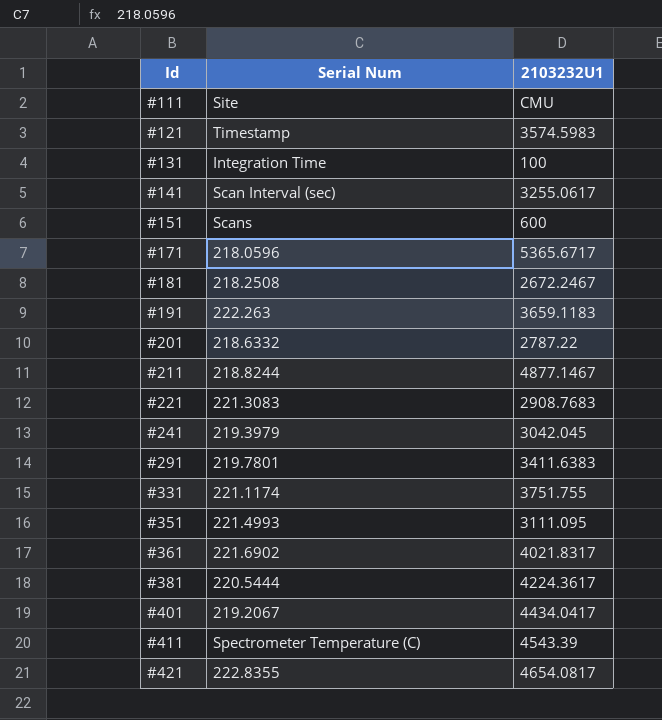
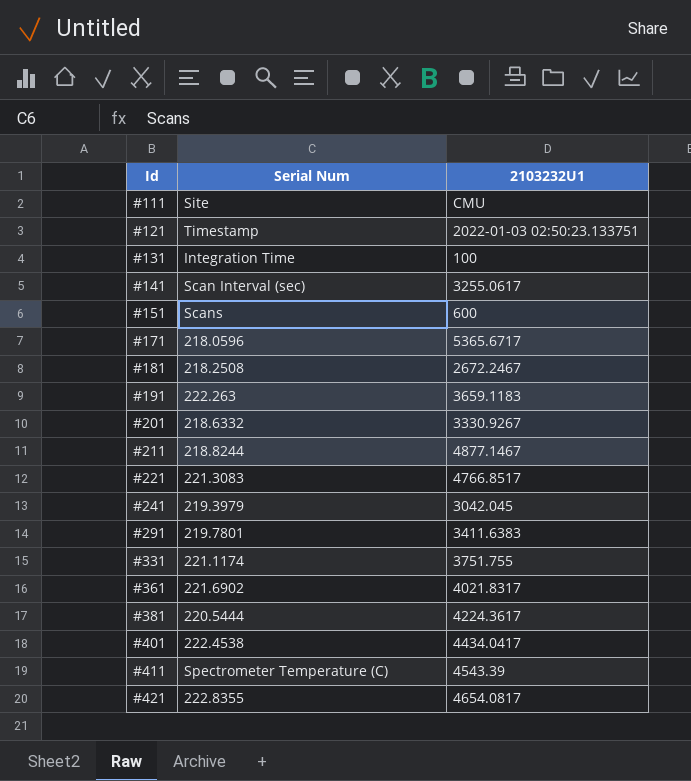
row #351: 221.4993 | 3111.095 -> none
#121 | 2103232U1: 3574.5983 -> 2022-01-03 02:50:23.133751
#201 | 2103232U1: 2787.22 -> 3330.9267
#221 | 2103232U1: 2908.7683 -> 4766.8517
#401 | Serial Num: 219.2067 -> 222.4538

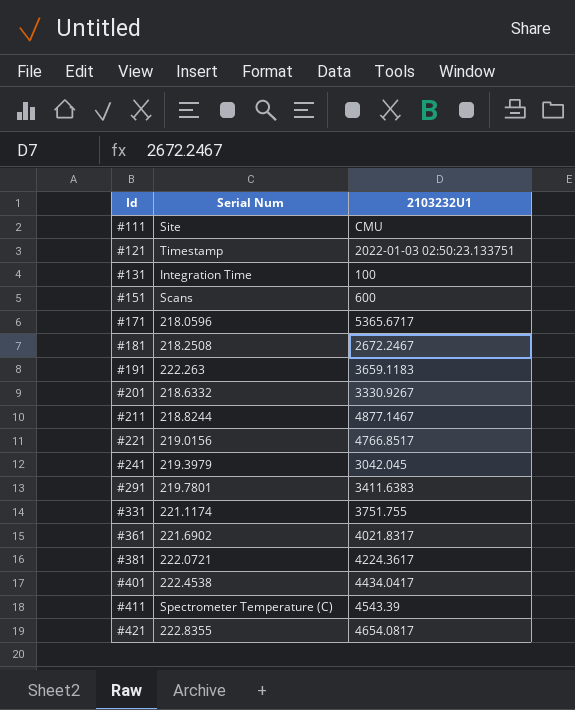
row #141: Scan Interval (sec) | 3255.0617 -> none
#221 | Serial Num: 221.3083 -> 219.0156
#381 | Serial Num: 220.5444 -> 222.0721

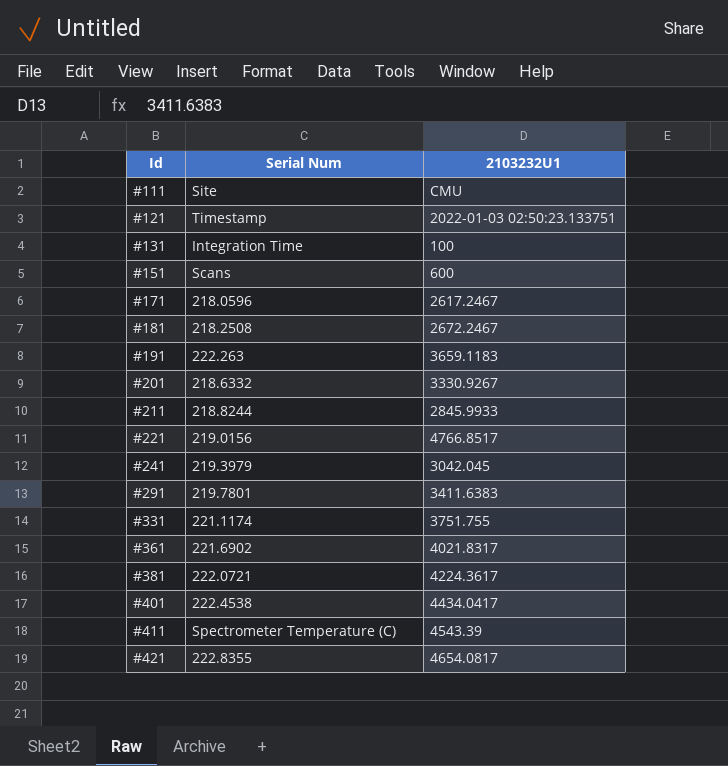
#171 | 2103232U1: 5365.6717 -> 2617.2467
#211 | 2103232U1: 4877.1467 -> 2845.9933

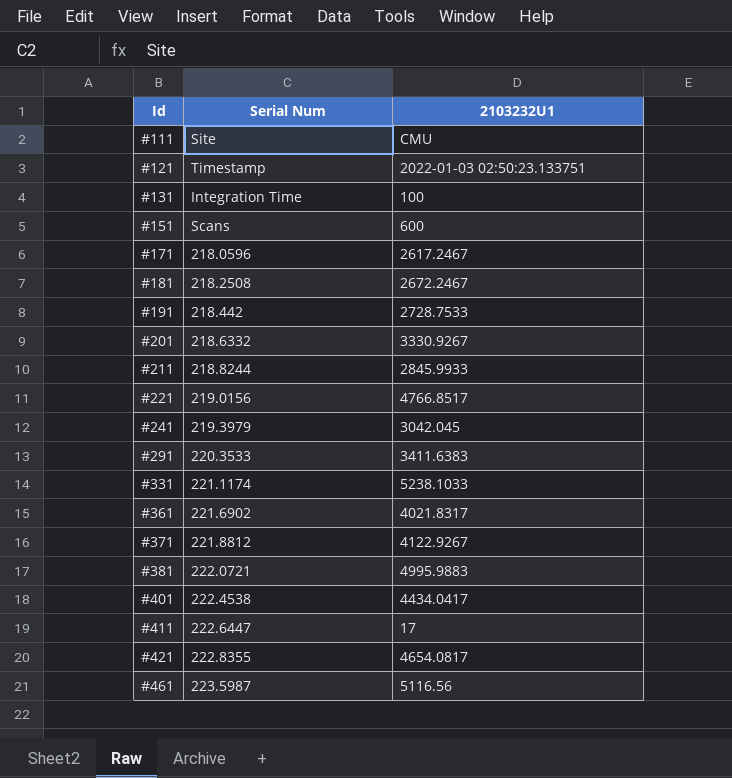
#191 | Serial Num: 222.263 -> 218.442
#191 | 2103232U1: 3659.1183 -> 2728.7533
#291 | Serial Num: 219.7801 -> 220.3533
#331 | 2103232U1: 3751.755 -> 5238.1033
row #371: none -> 221.8812 | 4122.9267
#381 | 2103232U1: 4224.3617 -> 4995.9883
#411 | Serial Num: Spectrometer Temperature (C) -> 222.6447
#411 | 2103232U1: 4543.39 -> 17
row #461: none -> 223.5987 | 5116.56

